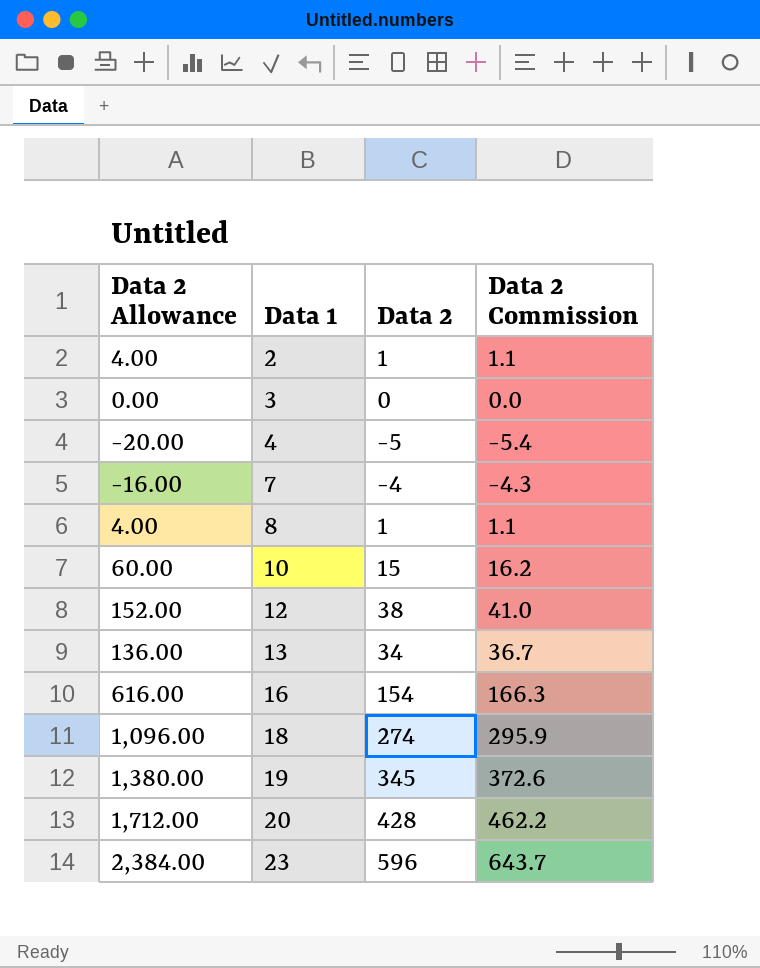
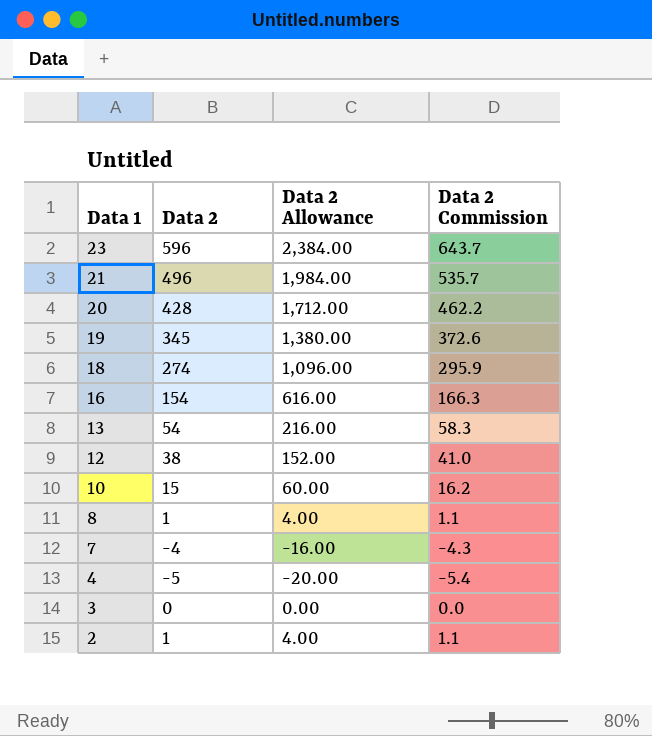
row order: Data 1 ascending -> Data 1 descending
column Data 2 Allowance | position: 1 -> 3
row 21: none -> 496 | 1,984.00 | 535.7
13 | Data 2: 34 -> 54
13 | Data 2 Allowance: 136.00 -> 216.00
13 | Data 2 Commission: 36.7 -> 58.3

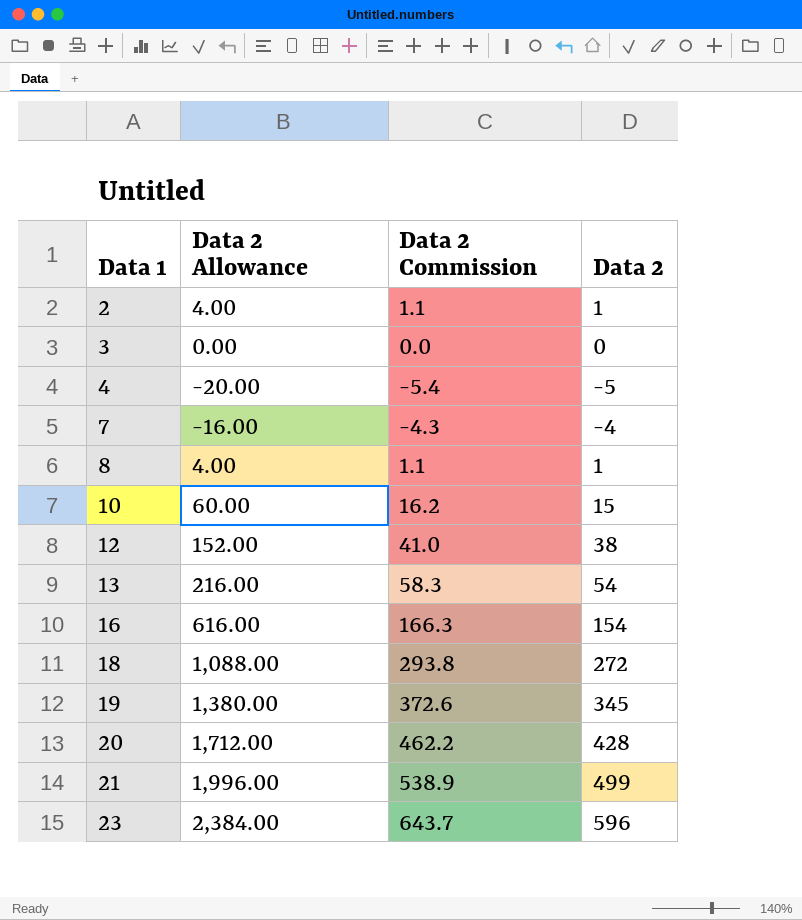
row order: Data 1 descending -> Data 1 ascending
column Data 2 | position: 2 -> 4
18 | Data 2 Allowance: 1,096.00 -> 1,088.00
18 | Data 2 Commission: 295.9 -> 293.8
18 | Data 2: 274 -> 272
21 | Data 2 Allowance: 1,984.00 -> 1,996.00
21 | Data 2 Commission: 535.7 -> 538.9
21 | Data 2: 496 -> 499

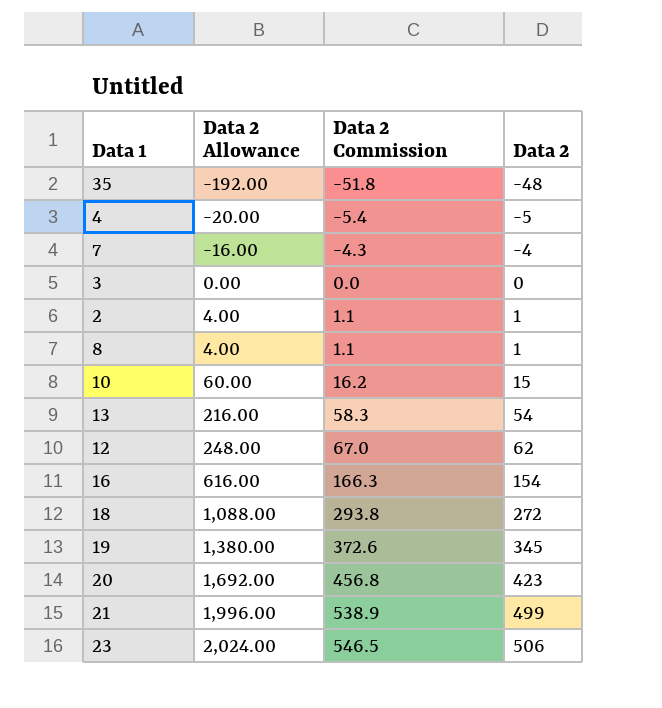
row order: Data 1 ascending -> Data 2 Allowance ascending
row 35: none -> -192.00 | -51.8 | -48
12 | Data 2 Allowance: 152.00 -> 248.00
12 | Data 2 Commission: 41.0 -> 67.0
12 | Data 2: 38 -> 62
20 | Data 2 Allowance: 1,712.00 -> 1,692.00
20 | Data 2 Commission: 462.2 -> 456.8
20 | Data 2: 428 -> 423
23 | Data 2 Allowance: 2,384.00 -> 2,024.00
23 | Data 2 Commission: 643.7 -> 546.5
23 | Data 2: 596 -> 506

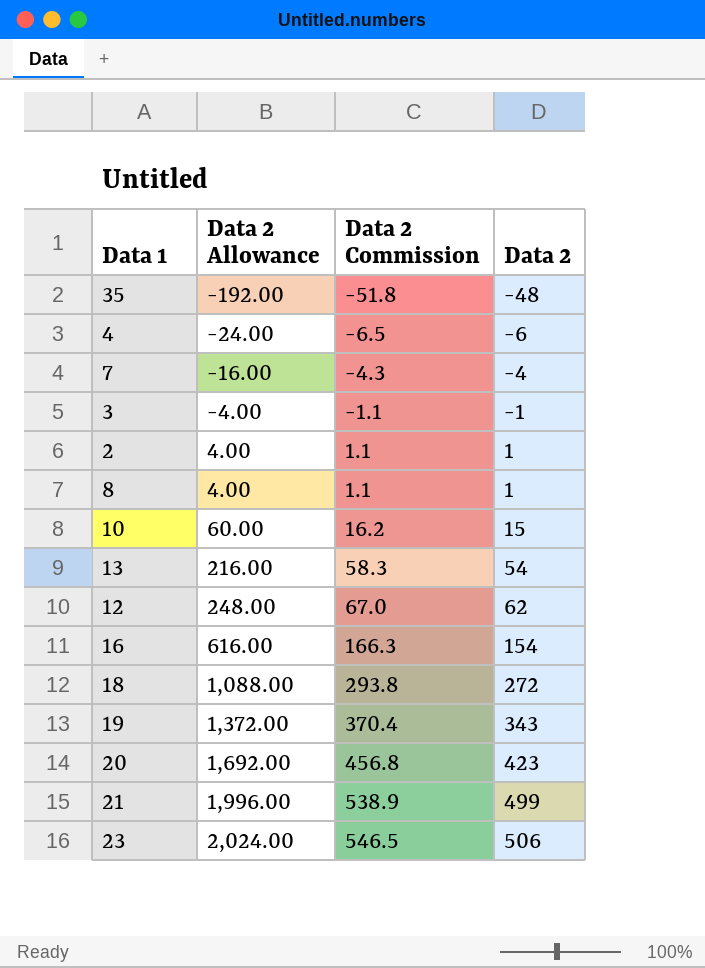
4 | Data 2 Allowance: -20.00 -> -24.00
4 | Data 2 Commission: -5.4 -> -6.5
4 | Data 2: -5 -> -6
3 | Data 2 Allowance: 0.00 -> -4.00
3 | Data 2 Commission: 0.0 -> -1.1
3 | Data 2: 0 -> -1
19 | Data 2 Allowance: 1,380.00 -> 1,372.00
19 | Data 2 Commission: 372.6 -> 370.4
19 | Data 2: 345 -> 343

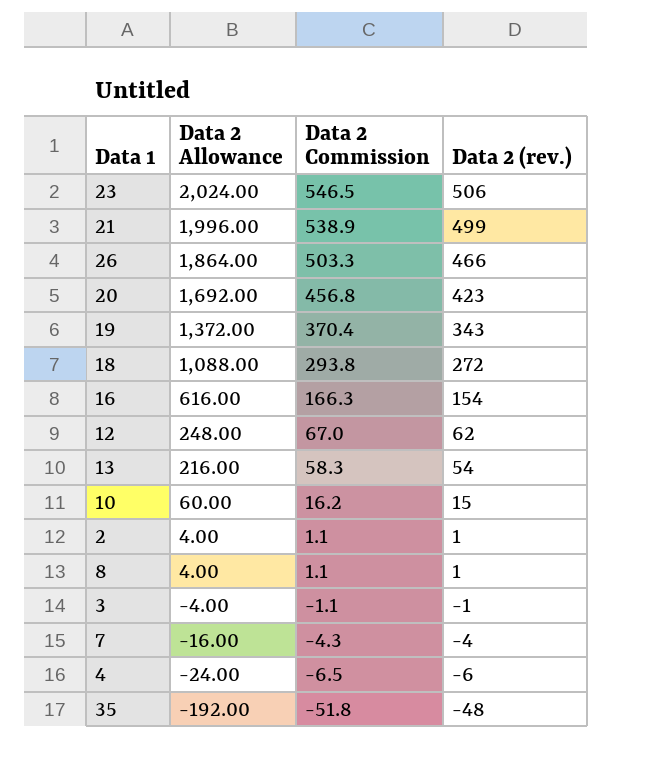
row order: Data 2 Allowance ascending -> Data 2 Allowance descending
column name: Data 2 -> Data 2 (rev.)
row 26: none -> 1,864.00 | 503.3 | 466

